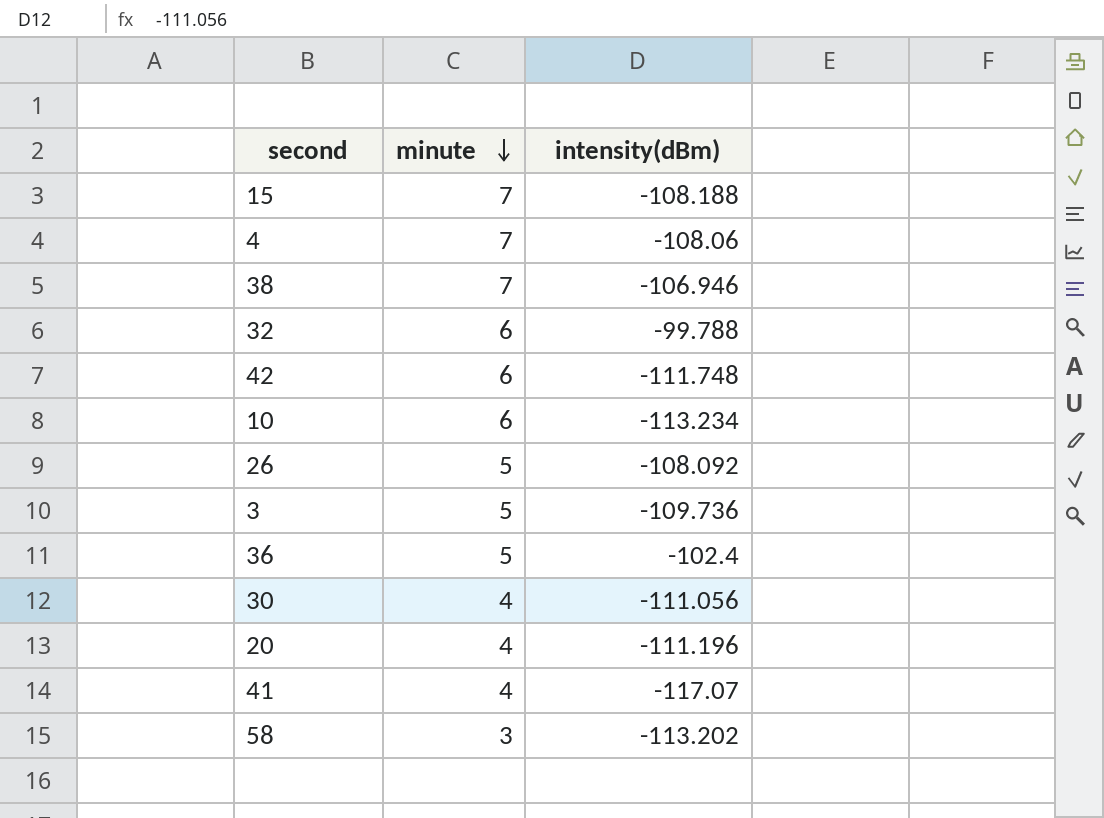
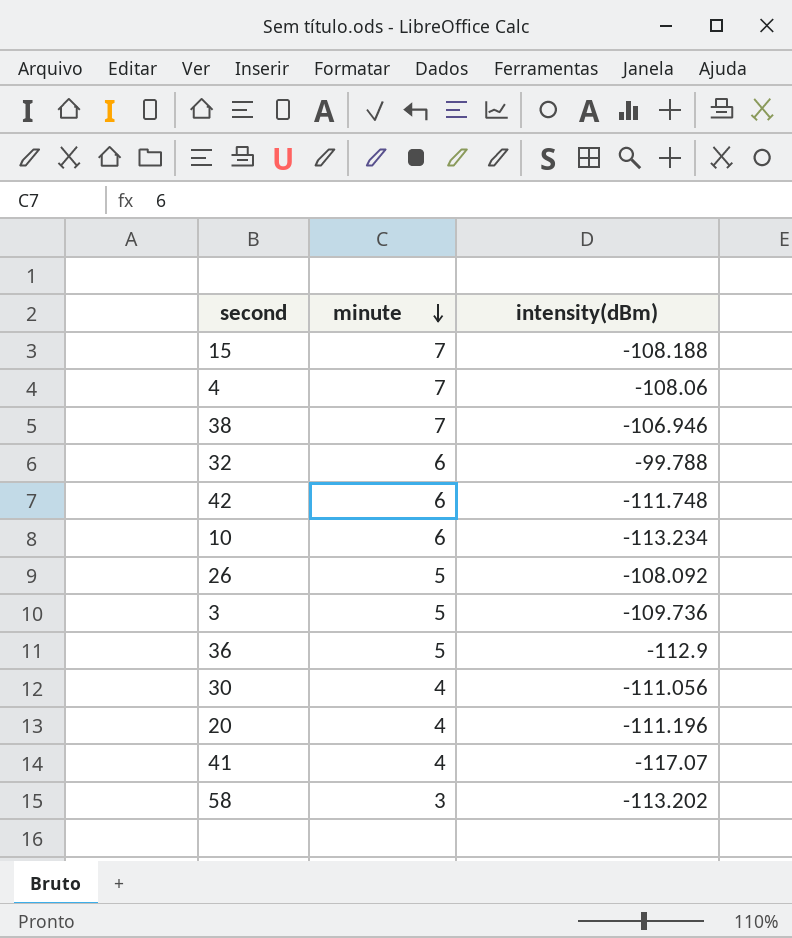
36 | intensity(dBm): -102.4 -> -112.9

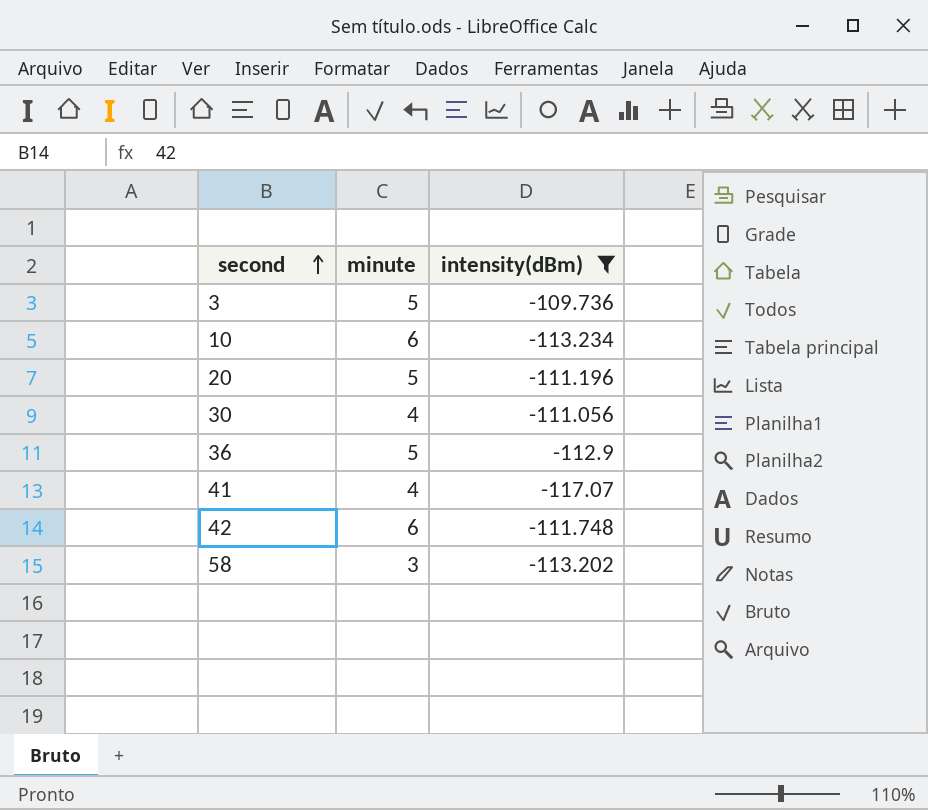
filter: none -> intensity(dBm) <= -109.736
row order: minute descending -> second ascending
20 | minute: 4 -> 5

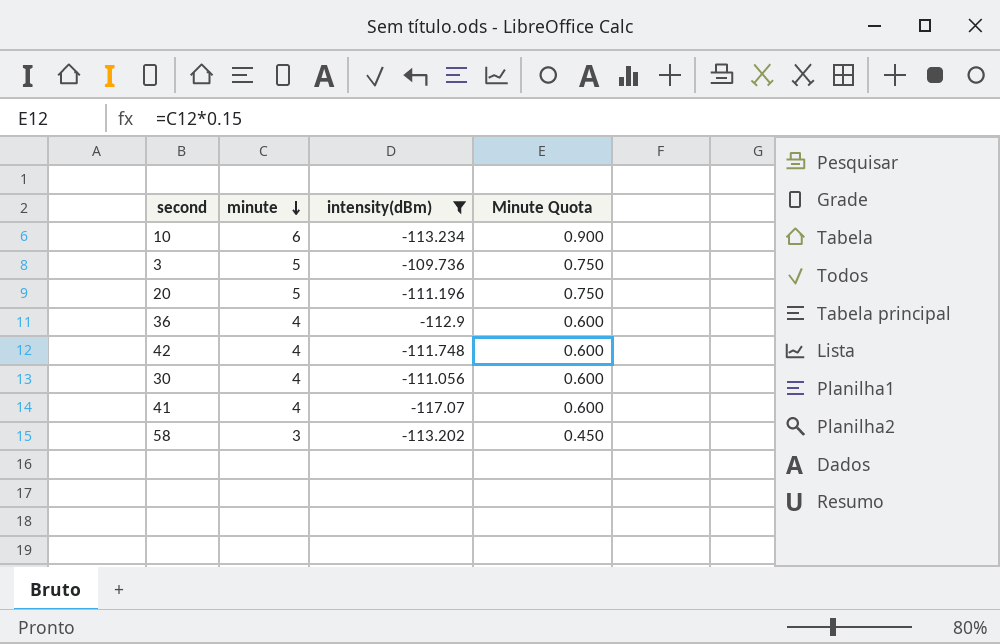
row order: second ascending -> minute descending
column Minute Quota | formula: none -> [minute] * 0.15
36 | minute: 5 -> 4
42 | minute: 6 -> 4

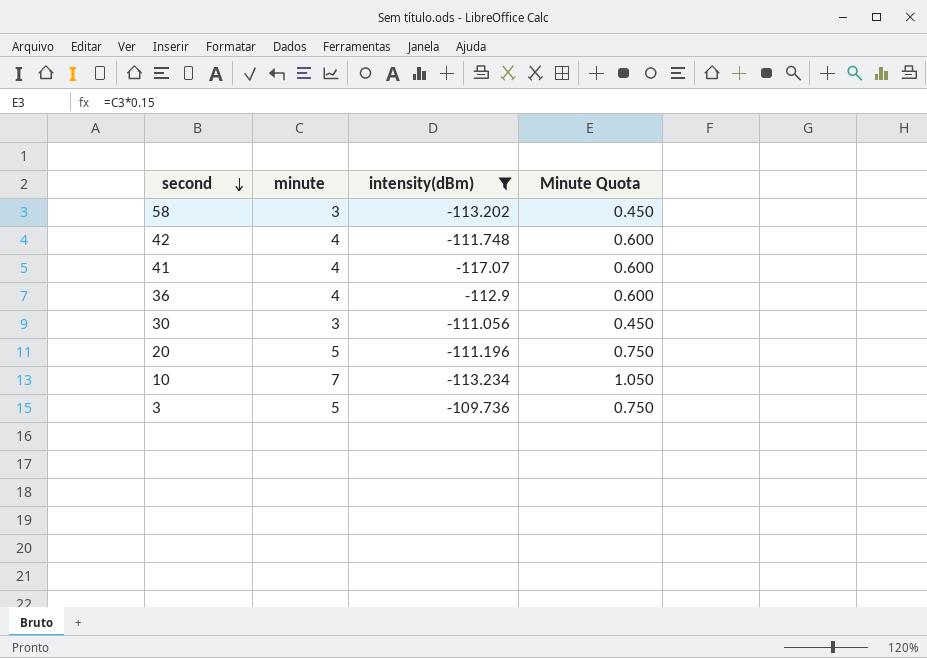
row order: minute descending -> second descending
30 | minute: 4 -> 3
30 | Minute Quota: 0.600 -> 0.450
10 | minute: 6 -> 7
10 | Minute Quota: 0.900 -> 1.050

